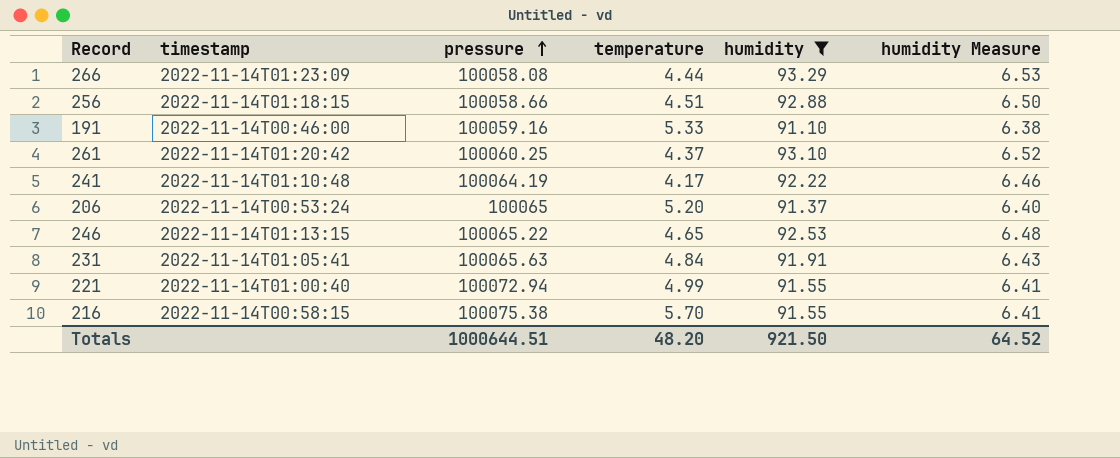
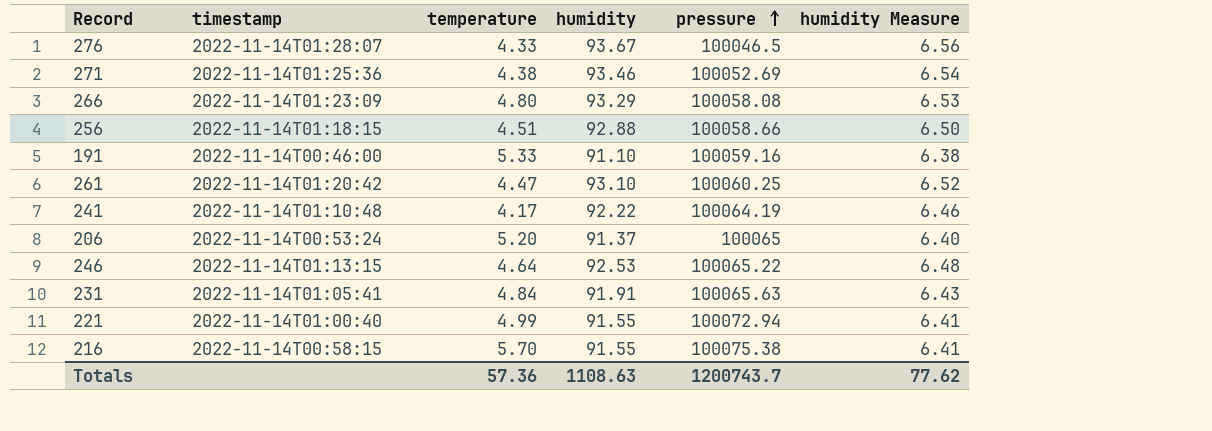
filter: humidity <= 93.29 -> none
column pressure | position: 3 -> 5
266 | temperature: 4.44 -> 4.80
261 | temperature: 4.37 -> 4.47
246 | temperature: 4.65 -> 4.64
Totals | temperature: 48.20 -> 57.36
Totals | humidity: 921.50 -> 1108.63
Totals | pressure: 1000644.51 -> 1200743.7
Totals | humidity Measure: 64.52 -> 77.62

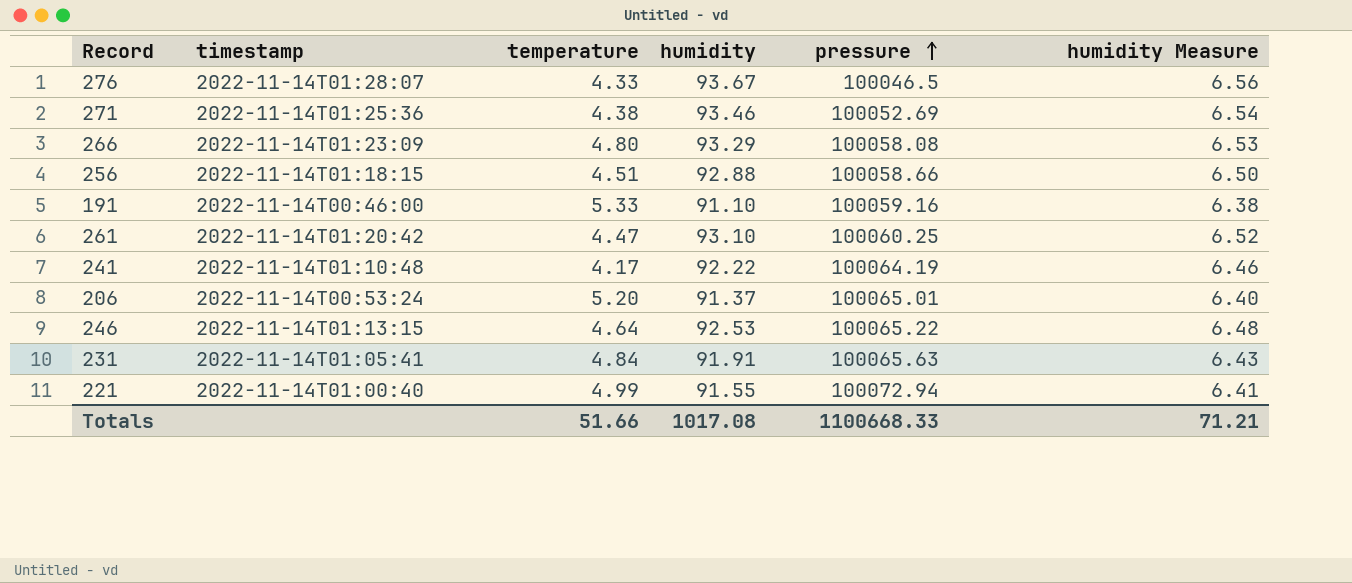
row 216: 2022-11-14T00:58:15 | 5.70 | 91.55 | 100075.38 | 6.41 -> none
206 | pressure: 100065 -> 100065.01
Totals | temperature: 57.36 -> 51.66
Totals | humidity: 1108.63 -> 1017.08
Totals | pressure: 1200743.7 -> 1100668.33
Totals | humidity Measure: 77.62 -> 71.21

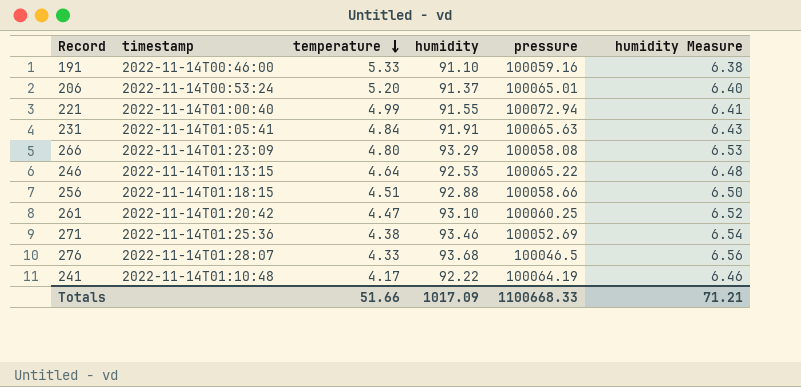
row order: pressure ascending -> temperature descending
276 | humidity: 93.67 -> 93.68
Totals | humidity: 1017.08 -> 1017.09

